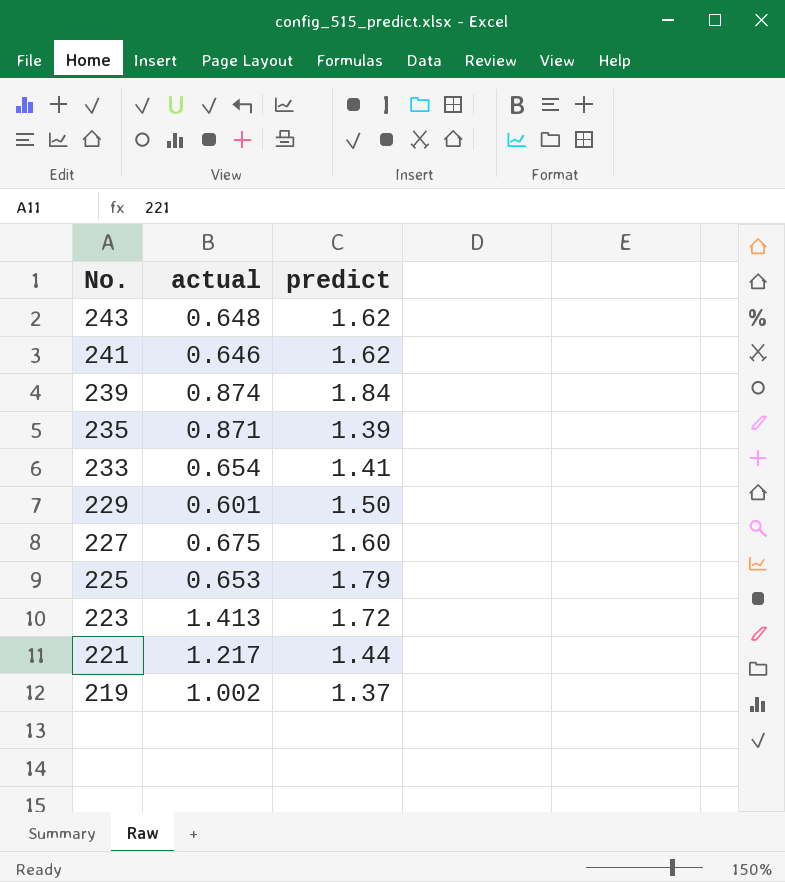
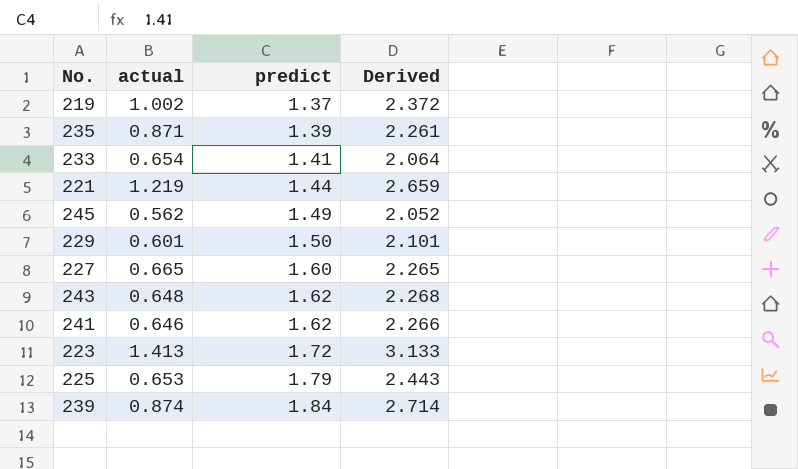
row order: No. descending -> predict ascending
column Derived | formula: none -> [actual] + [predict]
221 | actual: 1.217 -> 1.219
row 245: none -> 0.562 | 1.49 | 2.052
227 | actual: 0.675 -> 0.665

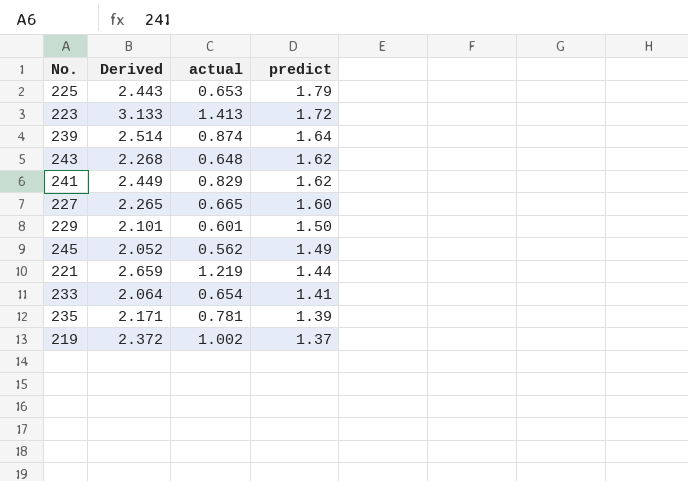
row order: predict ascending -> predict descending
column Derived | position: 4 -> 2
239 | Derived: 2.714 -> 2.514
239 | predict: 1.84 -> 1.64
241 | Derived: 2.266 -> 2.449
241 | actual: 0.646 -> 0.829
235 | Derived: 2.261 -> 2.171
235 | actual: 0.871 -> 0.781

